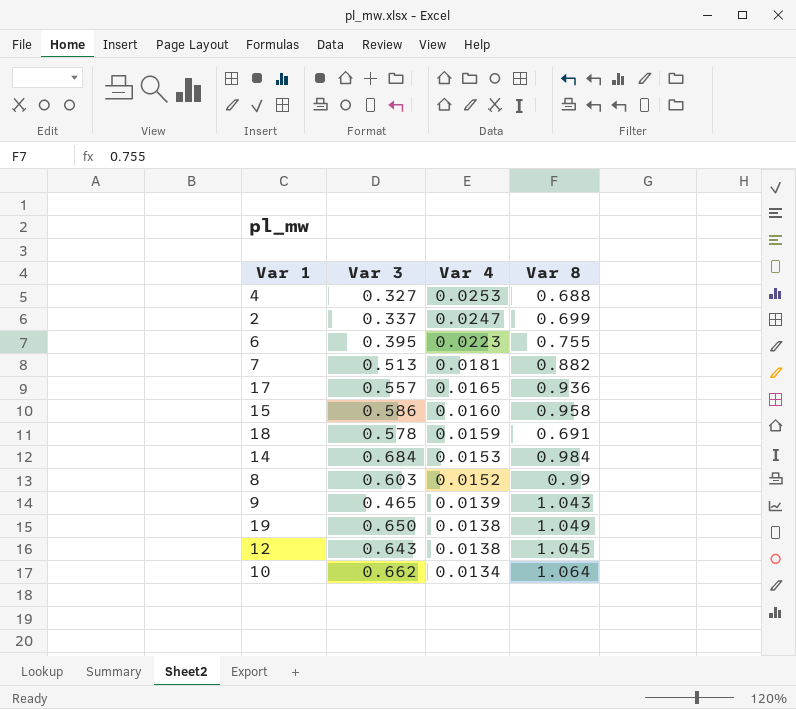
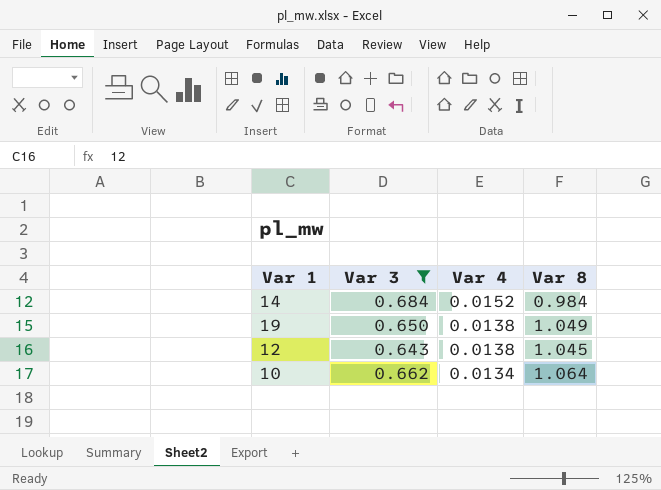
filter: none -> Var 3 >= 0.643
14 | Var 4: 0.0153 -> 0.0152

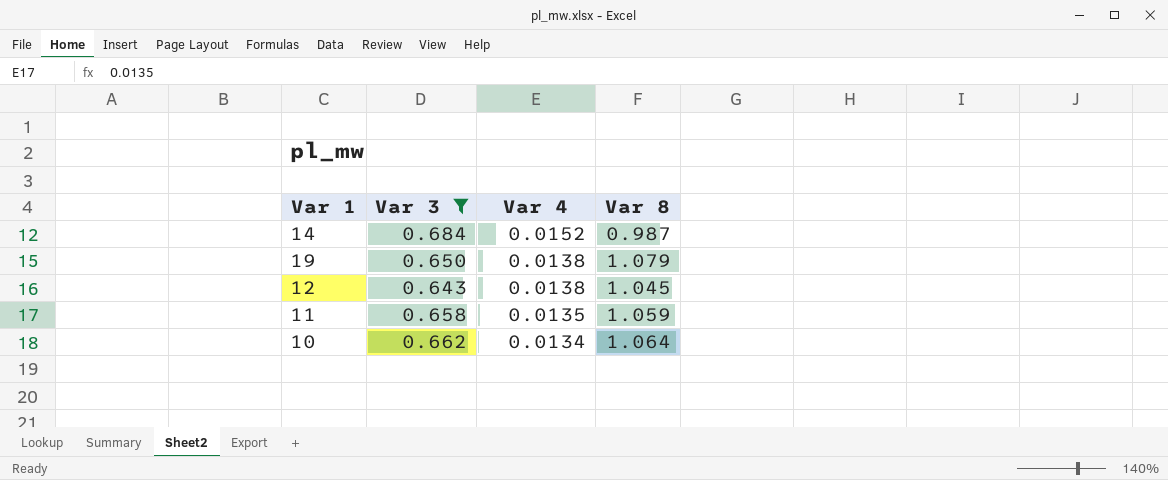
14 | Var 8: 0.984 -> 0.987
19 | Var 8: 1.049 -> 1.079
row 11: none -> 0.658 | 0.0135 | 1.059

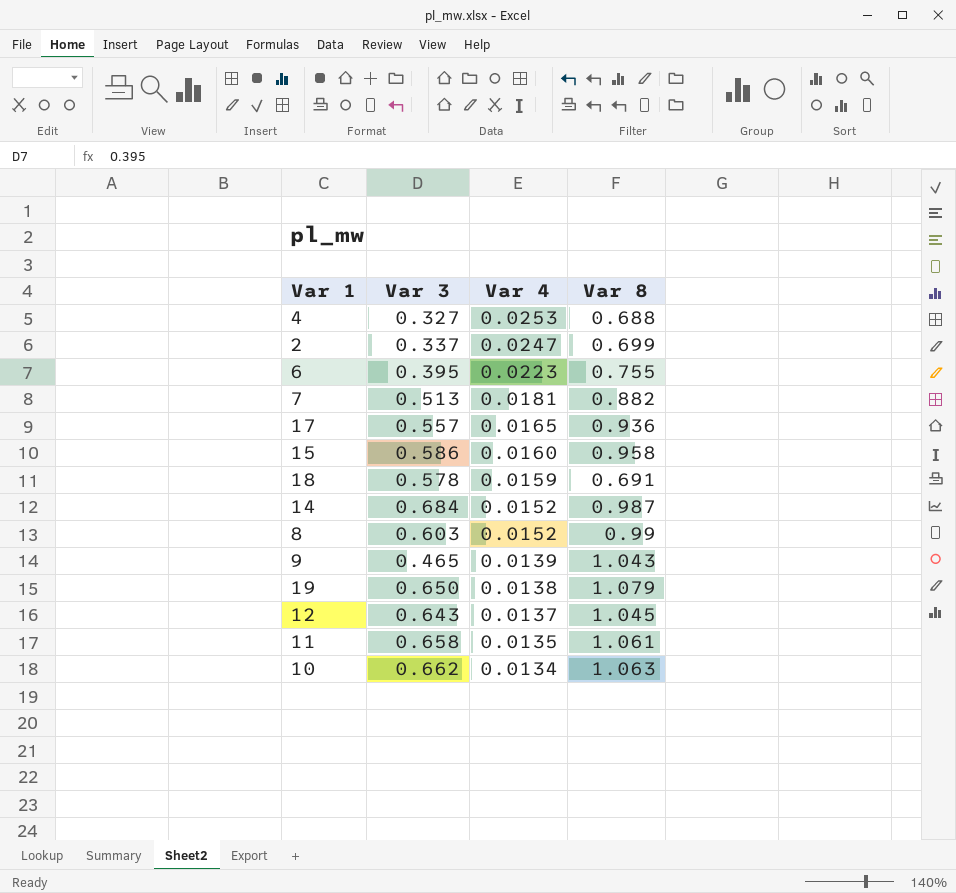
filter: Var 3 >= 0.643 -> none
12 | Var 4: 0.0138 -> 0.0137
11 | Var 8: 1.059 -> 1.061
10 | Var 8: 1.064 -> 1.063

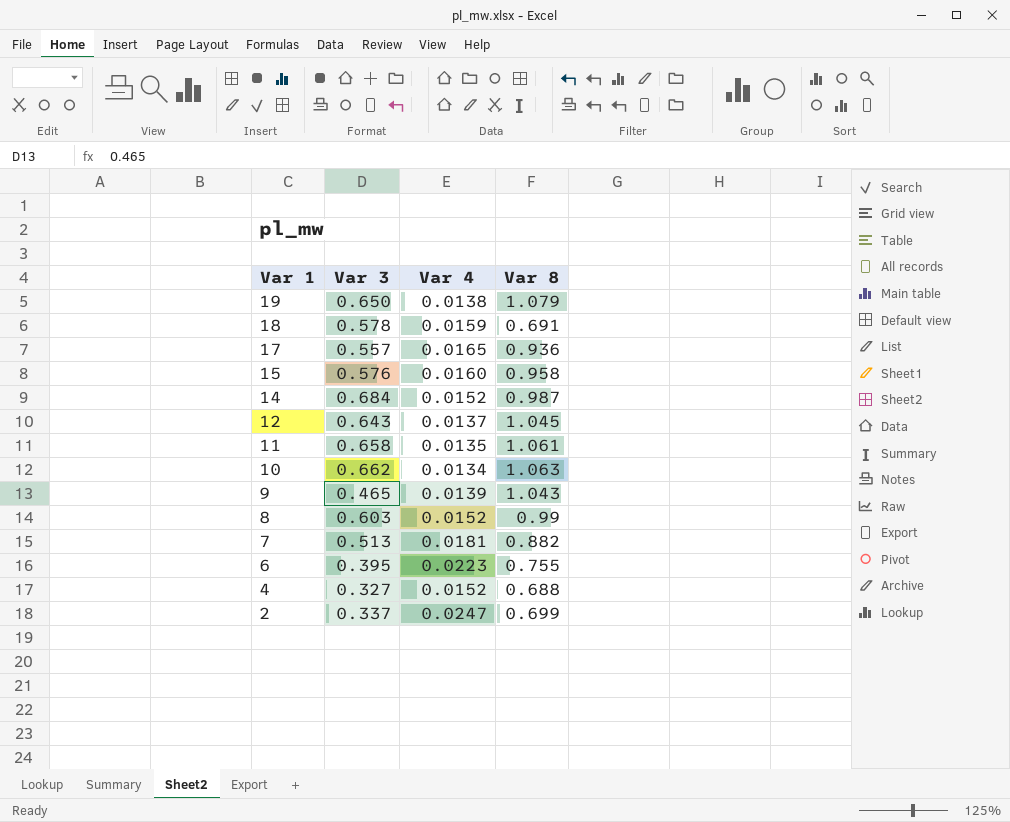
row order: Var 4 descending -> Var 1 descending
15 | Var 3: 0.586 -> 0.576
4 | Var 4: 0.0253 -> 0.0152

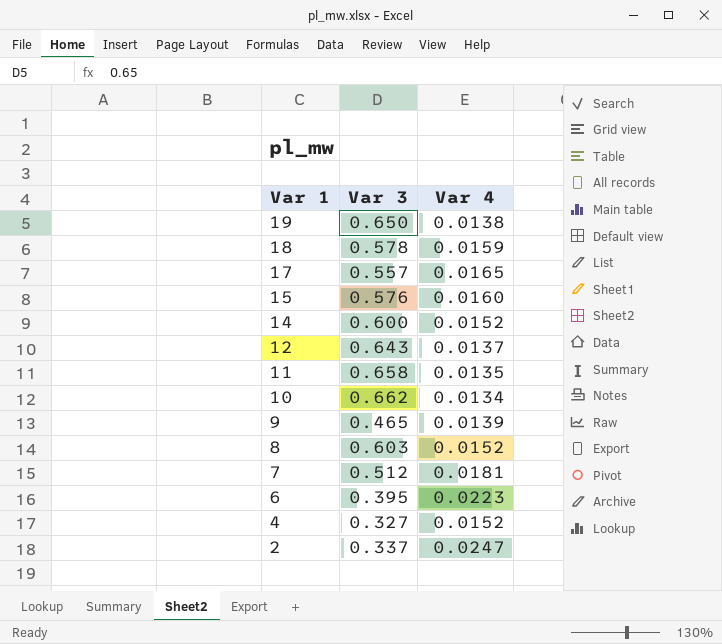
column Var 8 | position: 4 -> none
14 | Var 3: 0.684 -> 0.600
7 | Var 3: 0.513 -> 0.512

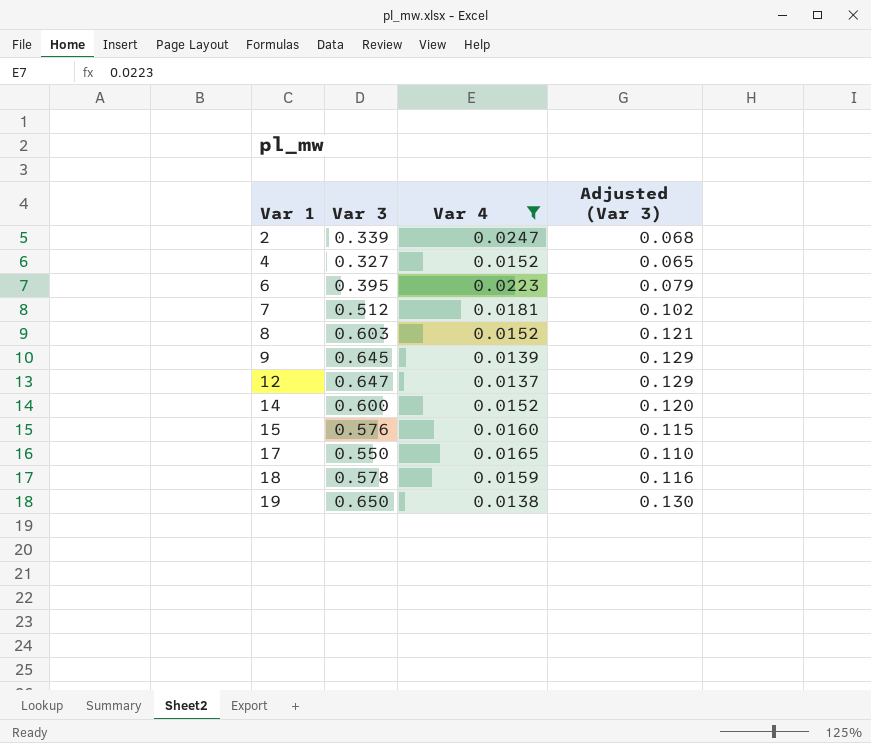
filter: none -> Var 4 >= 0.0137
row order: Var 1 descending -> Var 1 ascending
column Adjusted (Var 3) | formula: none -> [Var 3] * 0.2
2 | Var 3: 0.337 -> 0.339
9 | Var 3: 0.465 -> 0.645
12 | Var 3: 0.643 -> 0.647
17 | Var 3: 0.557 -> 0.550

